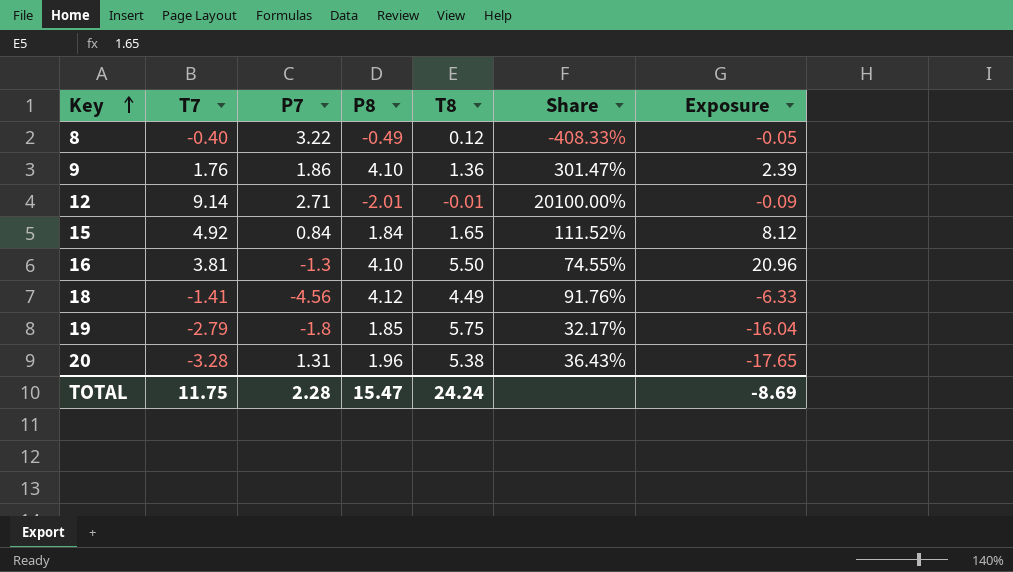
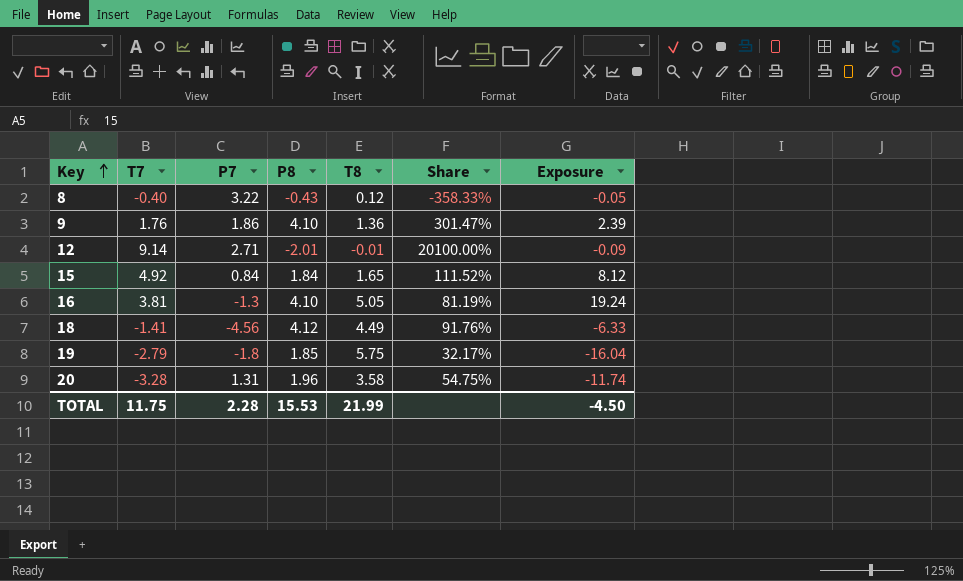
8 | P8: -0.49 -> -0.43
8 | Share: -408.33% -> -358.33%
16 | T8: 5.50 -> 5.05
16 | Share: 74.55% -> 81.19%
16 | Exposure: 20.96 -> 19.24
20 | T8: 5.38 -> 3.58
20 | Share: 36.43% -> 54.75%
20 | Exposure: -17.65 -> -11.74
TOTAL | P8: 15.47 -> 15.53
TOTAL | T8: 24.24 -> 21.99
TOTAL | Exposure: -8.69 -> -4.50

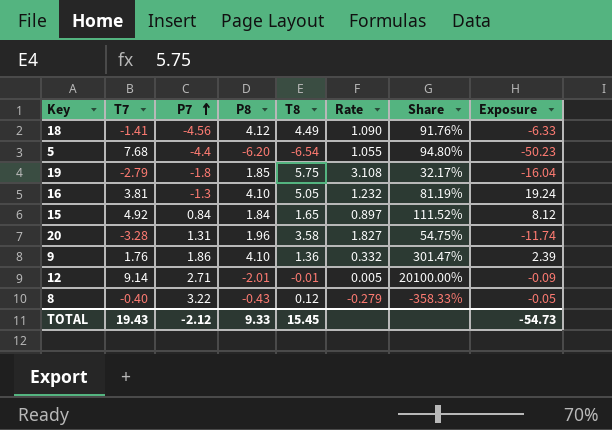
row order: Key ascending -> P7 ascending
column Rate | formula: none -> [T8] / [P8]
row 5: none -> 7.68 | -4.4 | -6.20 | -6.54 | 1.055 | 94.80% | -50.23
TOTAL | T7: 11.75 -> 19.43
TOTAL | P7: 2.28 -> -2.12
TOTAL | P8: 15.53 -> 9.33
TOTAL | T8: 21.99 -> 15.45
TOTAL | Exposure: -4.50 -> -54.73

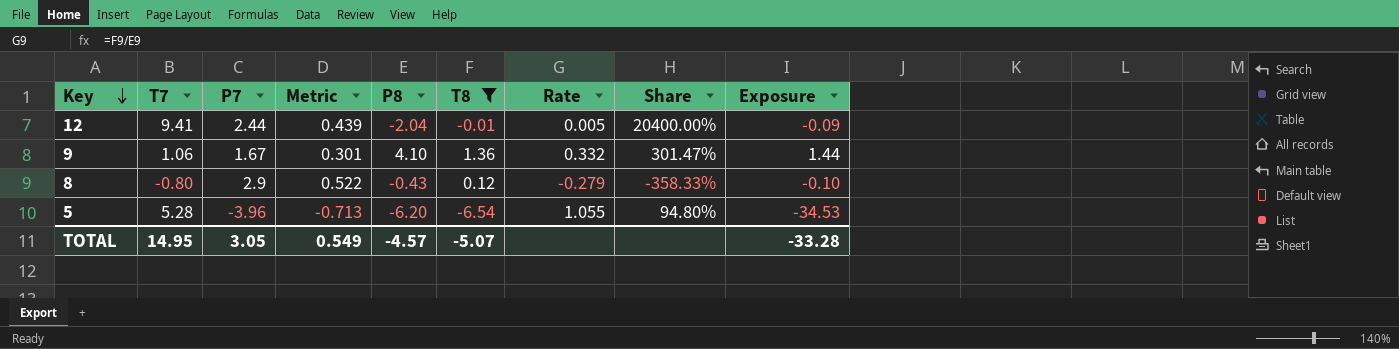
filter: none -> T8 <= 1.36
row order: P7 ascending -> Key descending
column Metric | formula: none -> [P7] * 0.18
12 | T7: 9.14 -> 9.41
12 | P7: 2.71 -> 2.44
12 | P8: -2.01 -> -2.04
12 | Share: 20100.00% -> 20400.00%
9 | T7: 1.76 -> 1.06
9 | P7: 1.86 -> 1.67
9 | Exposure: 2.39 -> 1.44
8 | T7: -0.40 -> -0.80
8 | P7: 3.22 -> 2.9
8 | Exposure: -0.05 -> -0.10
5 | T7: 7.68 -> 5.28
5 | P7: -4.4 -> -3.96
5 | Exposure: -50.23 -> -34.53
TOTAL | T7: 19.43 -> 14.95
TOTAL | P7: -2.12 -> 3.05
TOTAL | P8: 9.33 -> -4.57
TOTAL | T8: 15.45 -> -5.07
TOTAL | Exposure: -54.73 -> -33.28

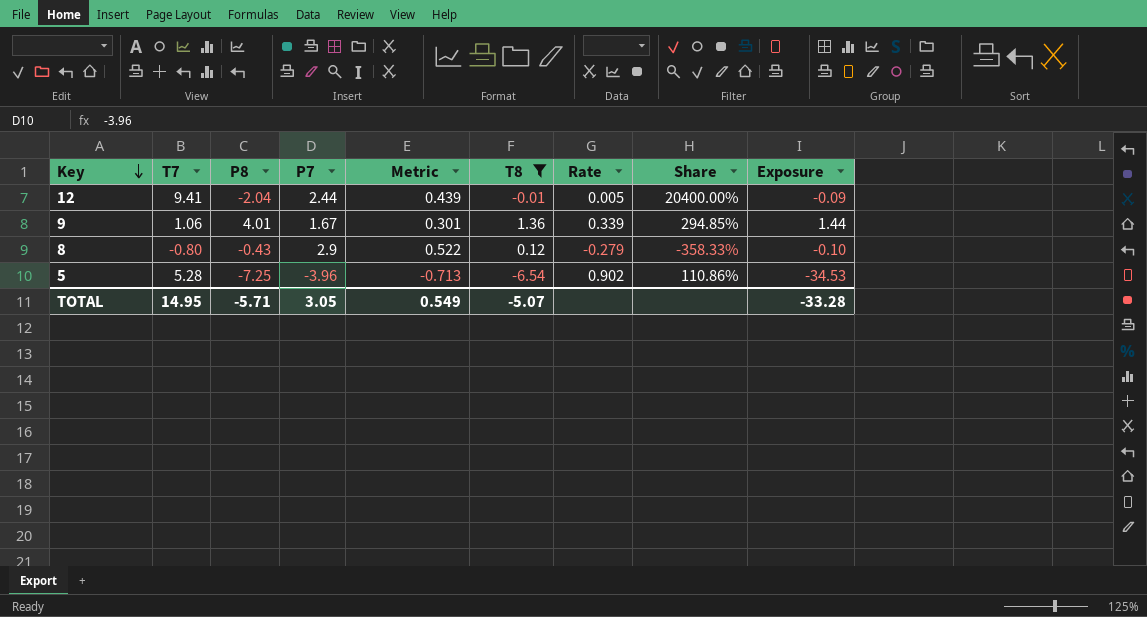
column P8 | position: 5 -> 3
9 | P8: 4.10 -> 4.01
9 | Rate: 0.332 -> 0.339
9 | Share: 301.47% -> 294.85%
5 | P8: -6.20 -> -7.25
5 | Rate: 1.055 -> 0.902
5 | Share: 94.80% -> 110.86%
TOTAL | P8: -4.57 -> -5.71

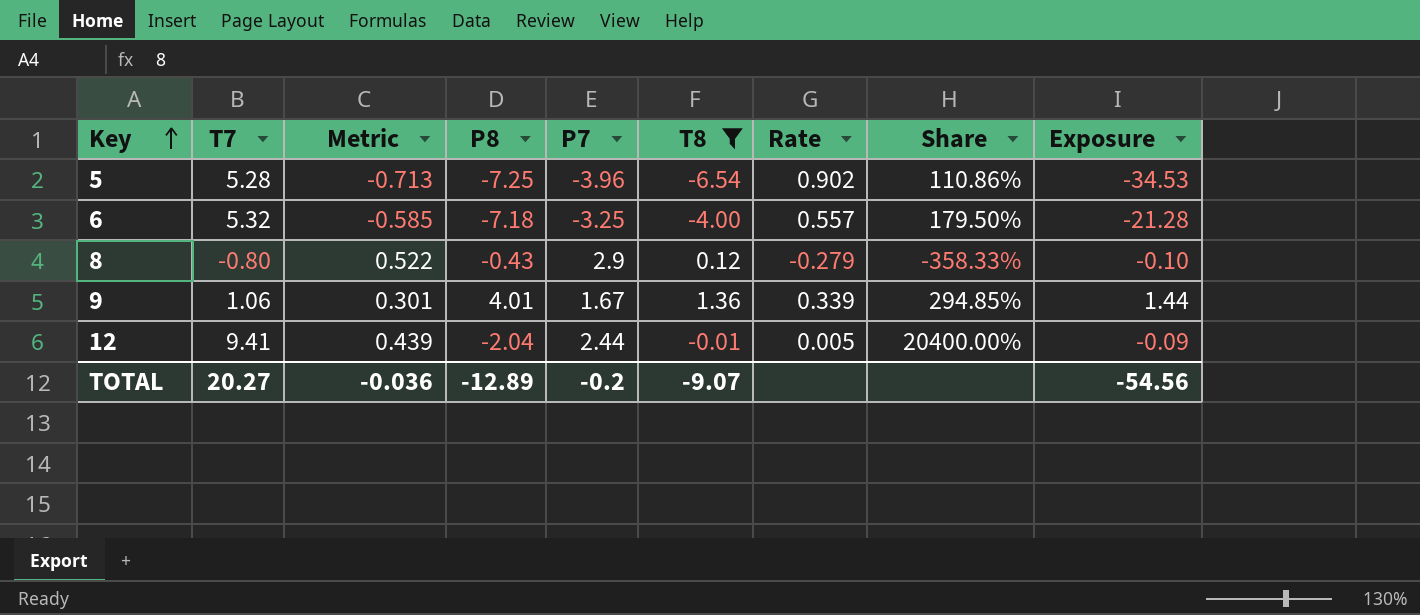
row order: Key descending -> Key ascending
column Metric | position: 5 -> 3
row 6: none -> 5.32 | -0.585 | -7.18 | -3.25 | -4.00 | 0.557 | 179.50% | -21.28
TOTAL | T7: 14.95 -> 20.27
TOTAL | Metric: 0.549 -> -0.036
TOTAL | P8: -5.71 -> -12.89
TOTAL | P7: 3.05 -> -0.2
TOTAL | T8: -5.07 -> -9.07
TOTAL | Exposure: -33.28 -> -54.56

